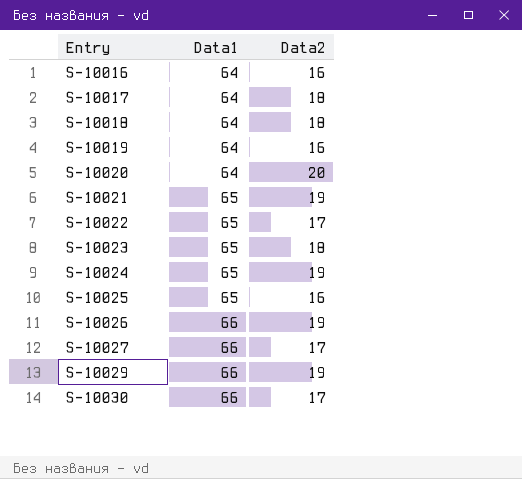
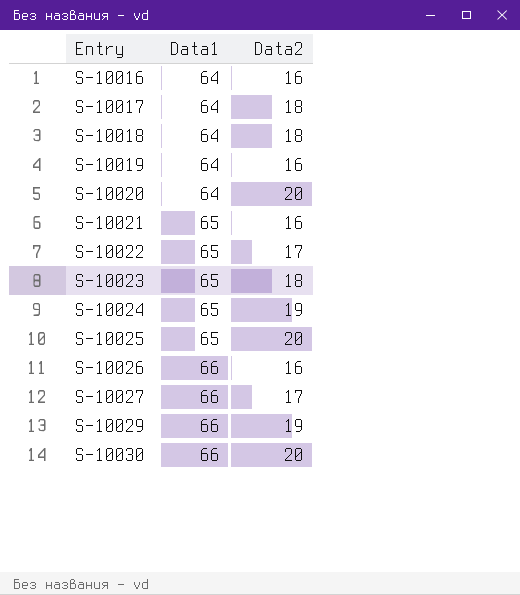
S-10021 | Data2: 19 -> 16
S-10025 | Data2: 16 -> 20
S-10026 | Data2: 19 -> 16
S-10030 | Data2: 17 -> 20

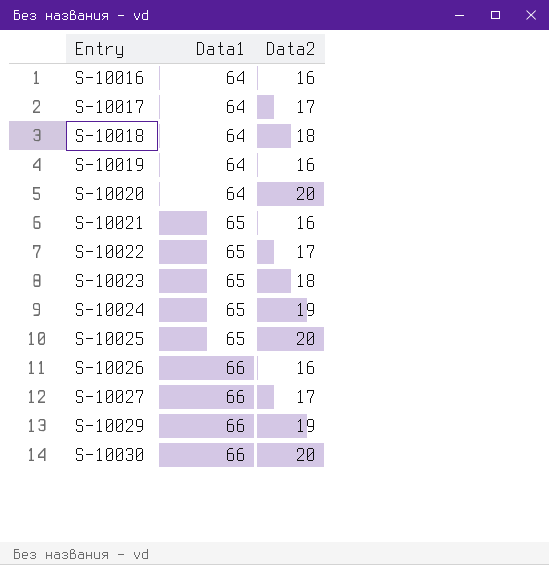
S-10017 | Data2: 18 -> 17

